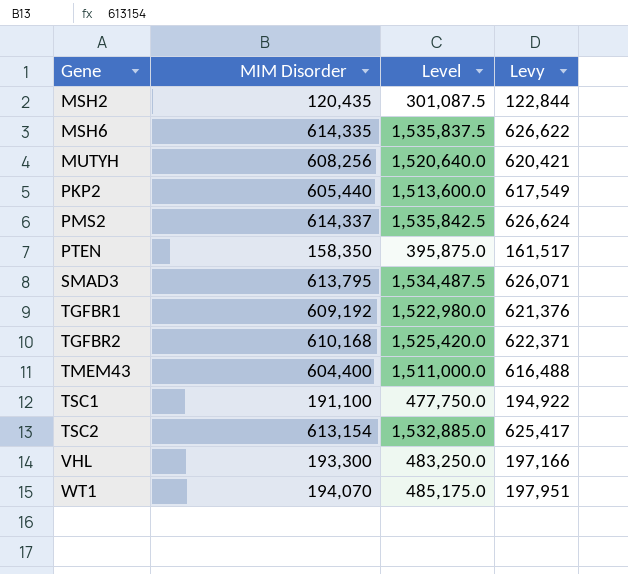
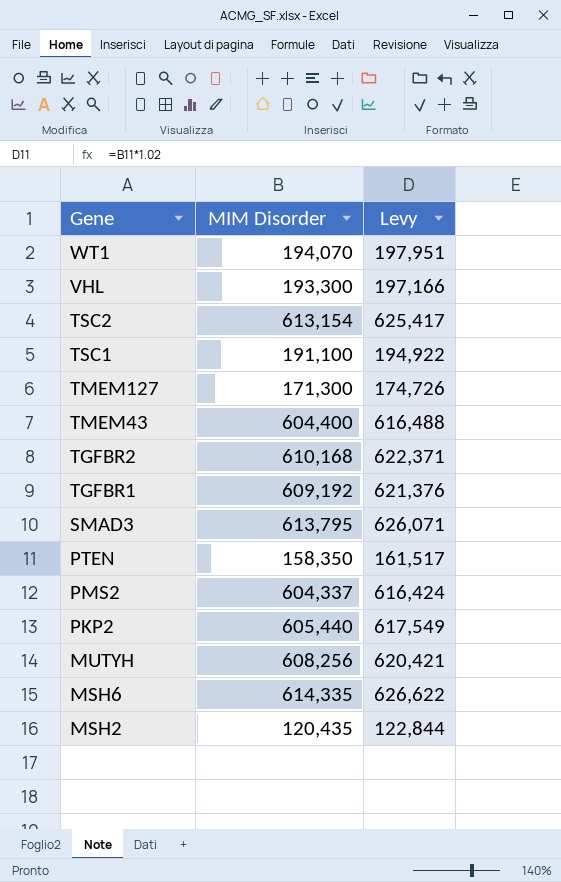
row order: Gene ascending -> Gene descending
column Level | formula: [MIM Disorder] * 2.5 -> none
row TMEM127: none -> 171,300 | 174,726
PMS2 | MIM Disorder: 614,337 -> 604,337
PMS2 | Levy: 626,624 -> 616,424

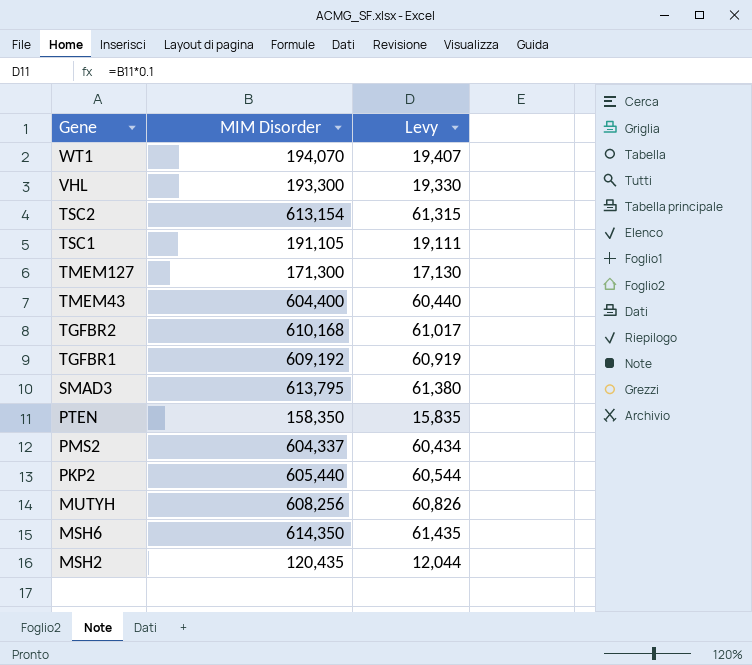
column Levy | formula: [MIM Disorder] * 1.02 -> [MIM Disorder] * 0.1
TSC1 | MIM Disorder: 191,100 -> 191,105
MSH6 | MIM Disorder: 614,335 -> 614,350

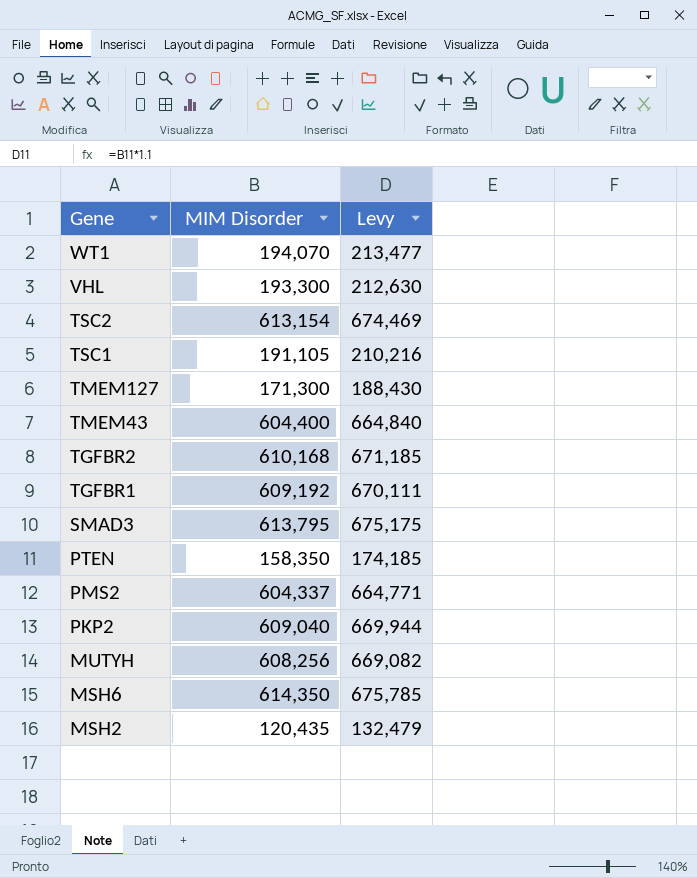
column Levy | formula: [MIM Disorder] * 0.1 -> [MIM Disorder] * 1.1
PKP2 | MIM Disorder: 605,440 -> 609,040

